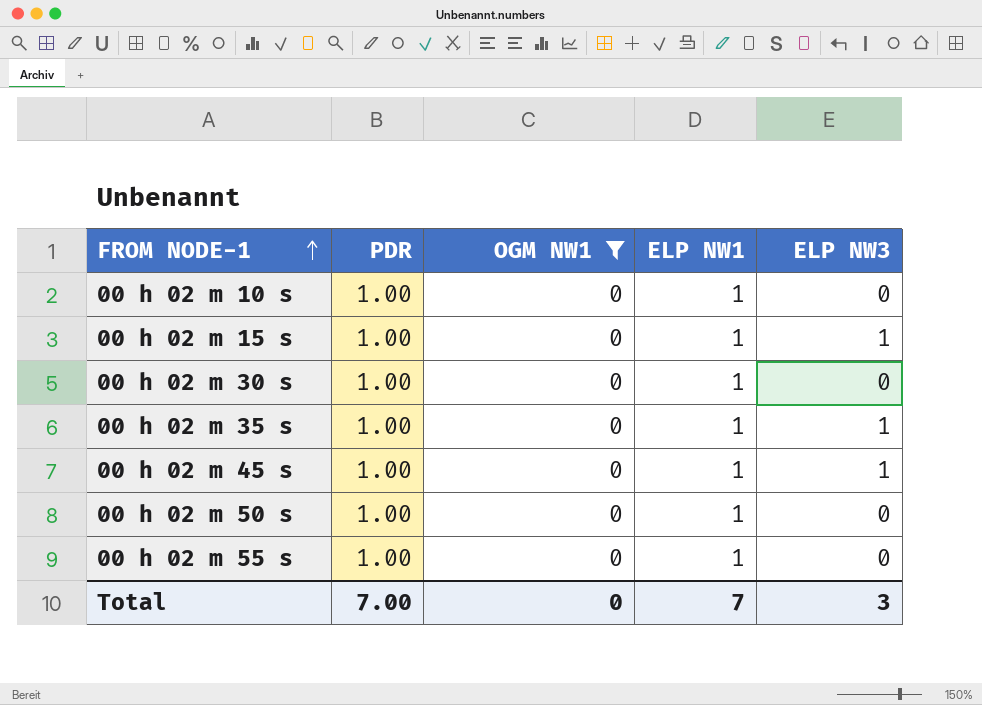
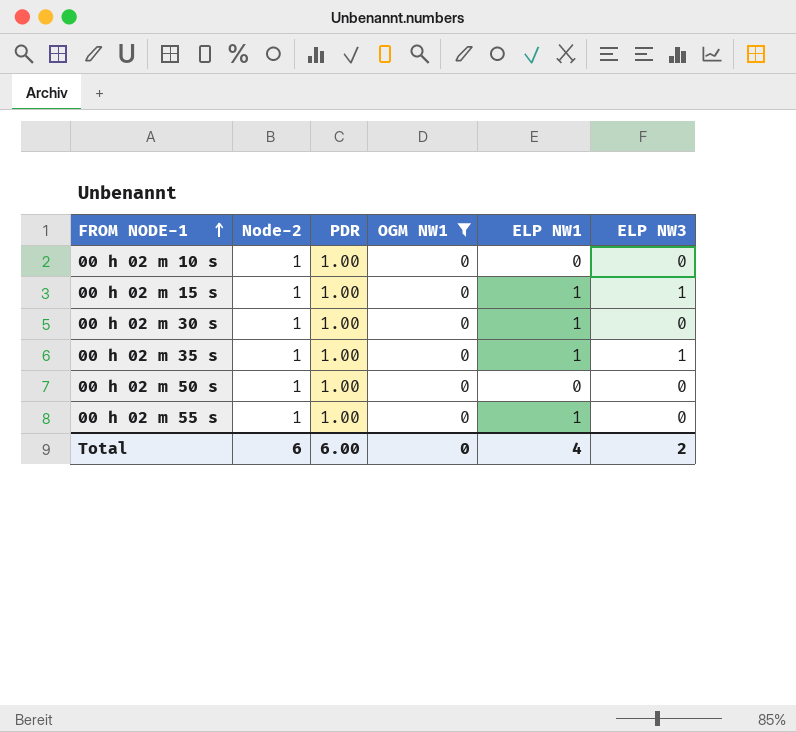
column Node-2 | position: none -> 2
row 00 h 02 m 45 s: 1.00 | 0 | 1 | 1 -> none
00 h 02 m 10 s | ELP NW1: 1 -> 0
00 h 02 m 50 s | ELP NW1: 1 -> 0
Total | PDR: 7.00 -> 6.00
Total | ELP NW1: 7 -> 4
Total | ELP NW3: 3 -> 2

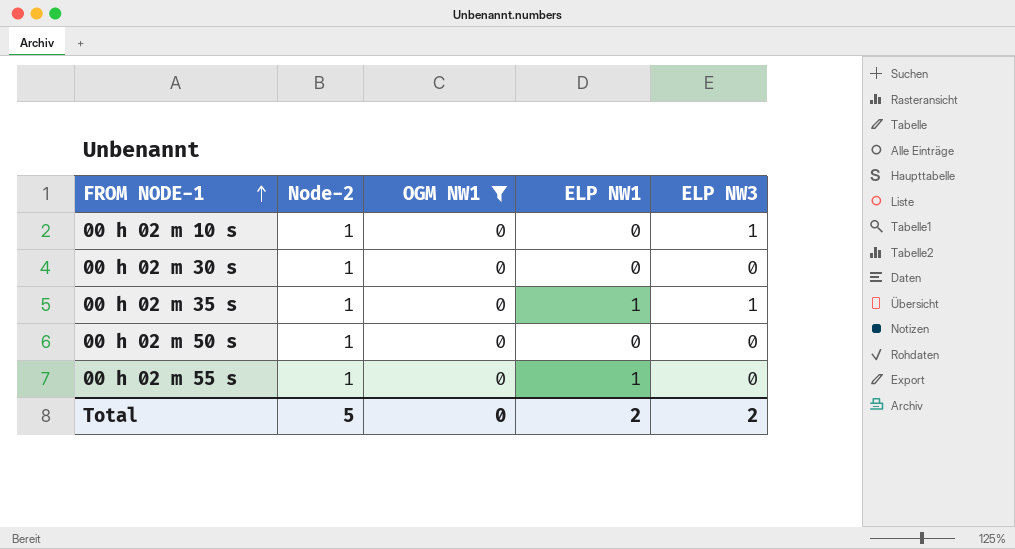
column PDR | position: 3 -> none
row 00 h 02 m 15 s: 1 | 1.00 | 0 | 1 | 1 -> none
00 h 02 m 10 s | ELP NW3: 0 -> 1
00 h 02 m 30 s | ELP NW1: 1 -> 0
Total | Node-2: 6 -> 5
Total | ELP NW1: 4 -> 2

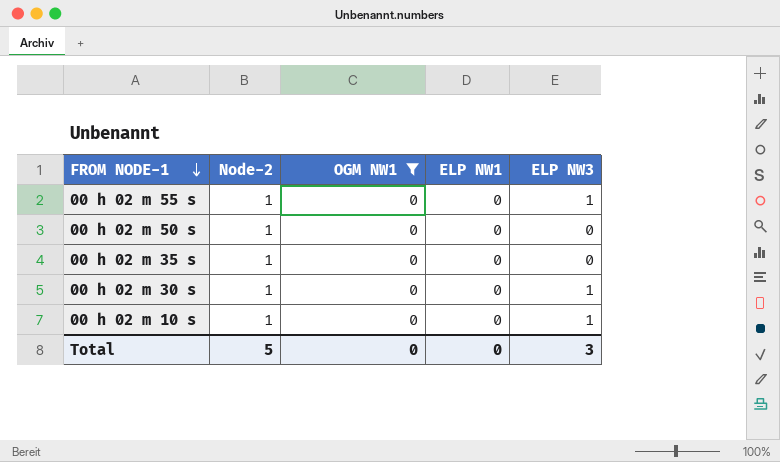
row order: FROM NODE-1 ascending -> FROM NODE-1 descending
00 h 02 m 55 s | ELP NW1: 1 -> 0
00 h 02 m 55 s | ELP NW3: 0 -> 1
00 h 02 m 35 s | ELP NW1: 1 -> 0
00 h 02 m 35 s | ELP NW3: 1 -> 0
00 h 02 m 30 s | ELP NW3: 0 -> 1
Total | ELP NW1: 2 -> 0
Total | ELP NW3: 2 -> 3

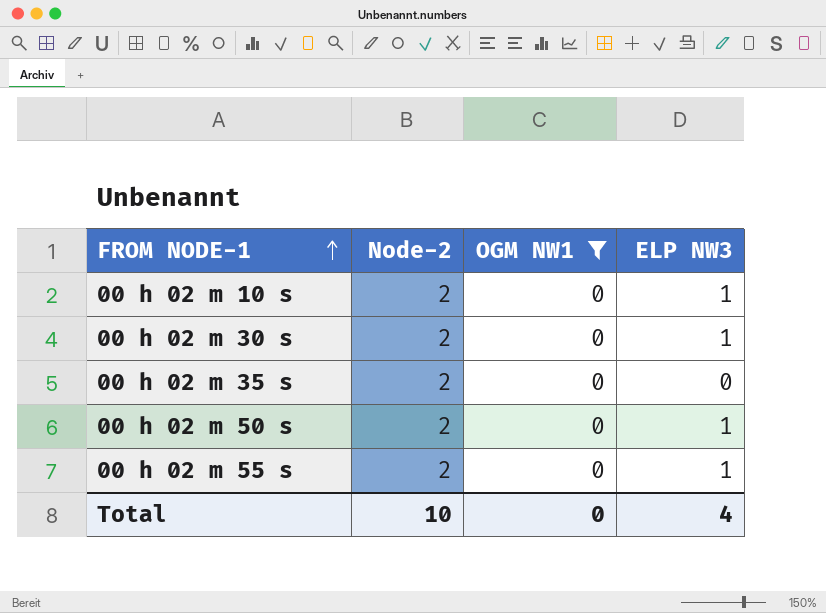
row order: FROM NODE-1 descending -> FROM NODE-1 ascending
column ELP NW1 | position: 4 -> none
00 h 02 m 10 s | Node-2: 1 -> 2
00 h 02 m 30 s | Node-2: 1 -> 2
00 h 02 m 35 s | Node-2: 1 -> 2
00 h 02 m 50 s | Node-2: 1 -> 2
00 h 02 m 50 s | ELP NW3: 0 -> 1
00 h 02 m 55 s | Node-2: 1 -> 2
Total | Node-2: 5 -> 10
Total | ELP NW3: 3 -> 4

